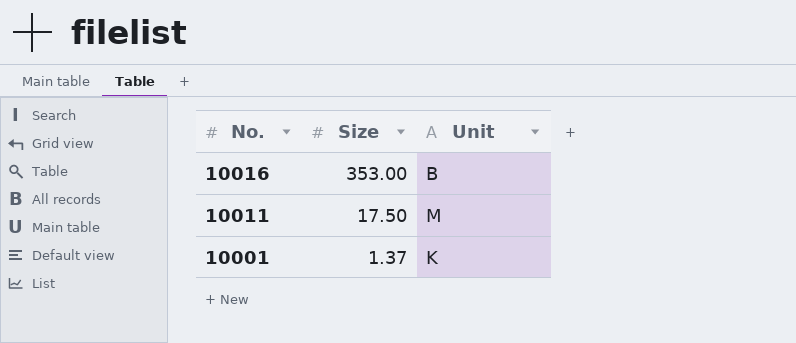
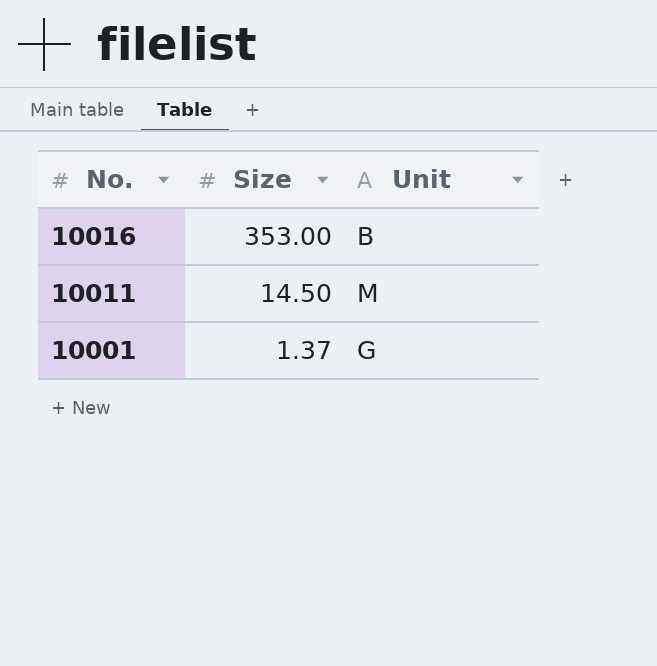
10011 | Size: 17.50 -> 14.50
10001 | Unit: K -> G

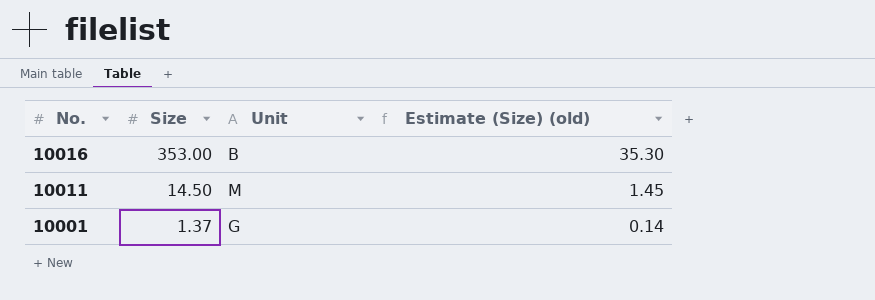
column Estimate (Size) (old) | formula: none -> [Size] * 0.1

